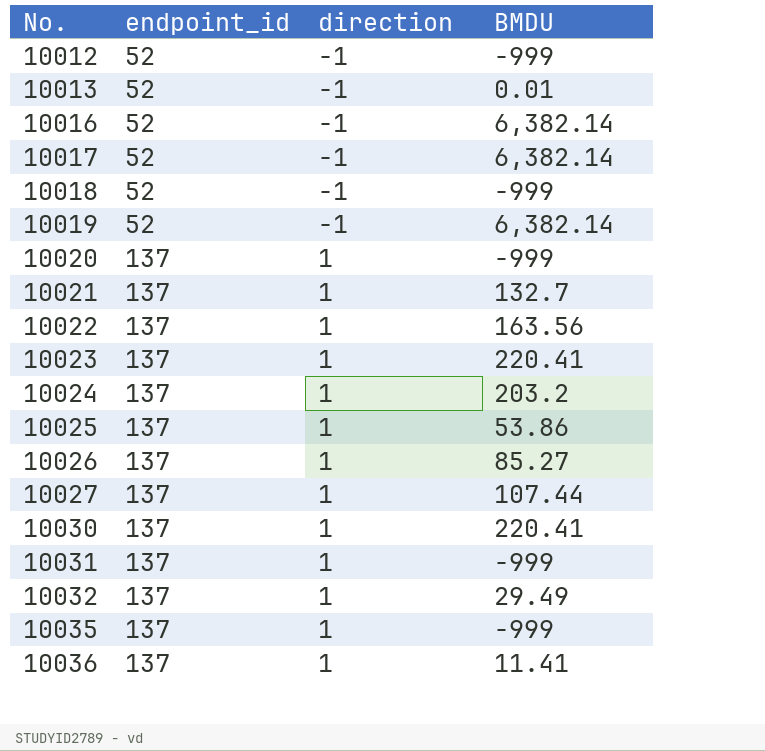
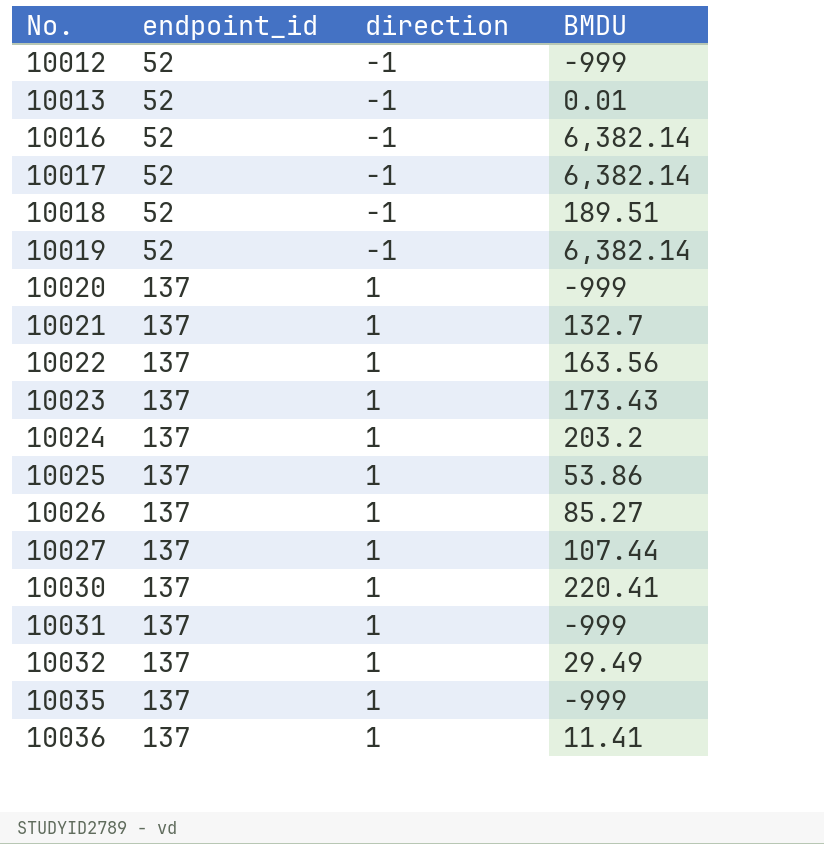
10018 | BMDU: -999 -> 189.51
10023 | BMDU: 220.41 -> 173.43

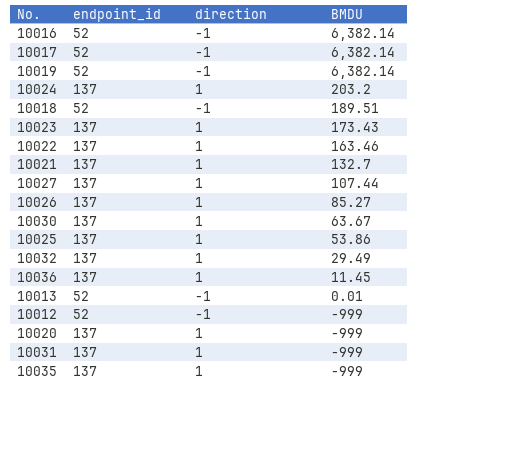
row order: No. ascending -> BMDU descending
10022 | BMDU: 163.56 -> 163.46
10030 | BMDU: 220.41 -> 63.67
10036 | BMDU: 11.41 -> 11.45

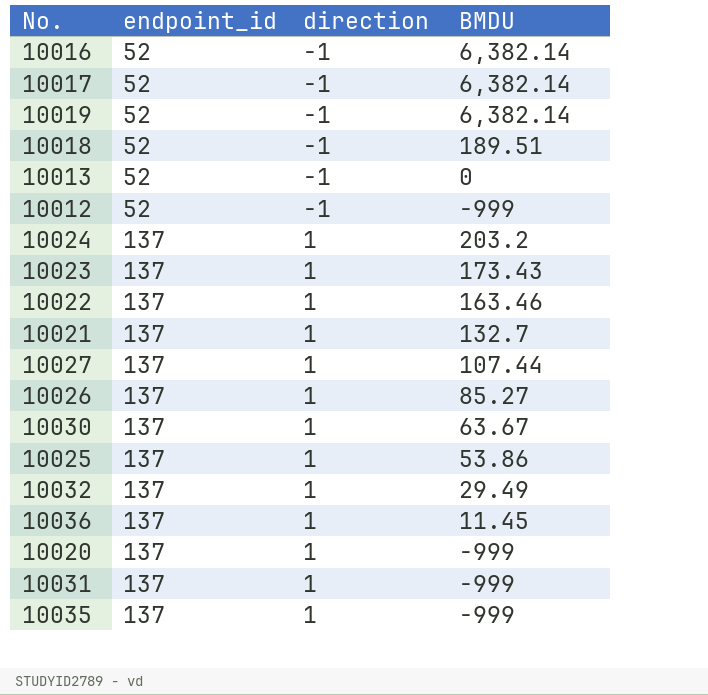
row order: BMDU descending -> endpoint_id ascending
10013 | BMDU: 0.01 -> 0

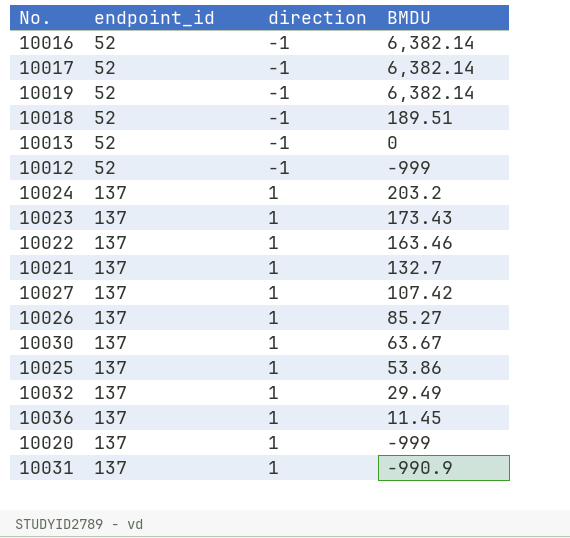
row 10035: 137 | 1 | -999 -> none
10027 | BMDU: 107.44 -> 107.42
10031 | BMDU: -999 -> -990.9

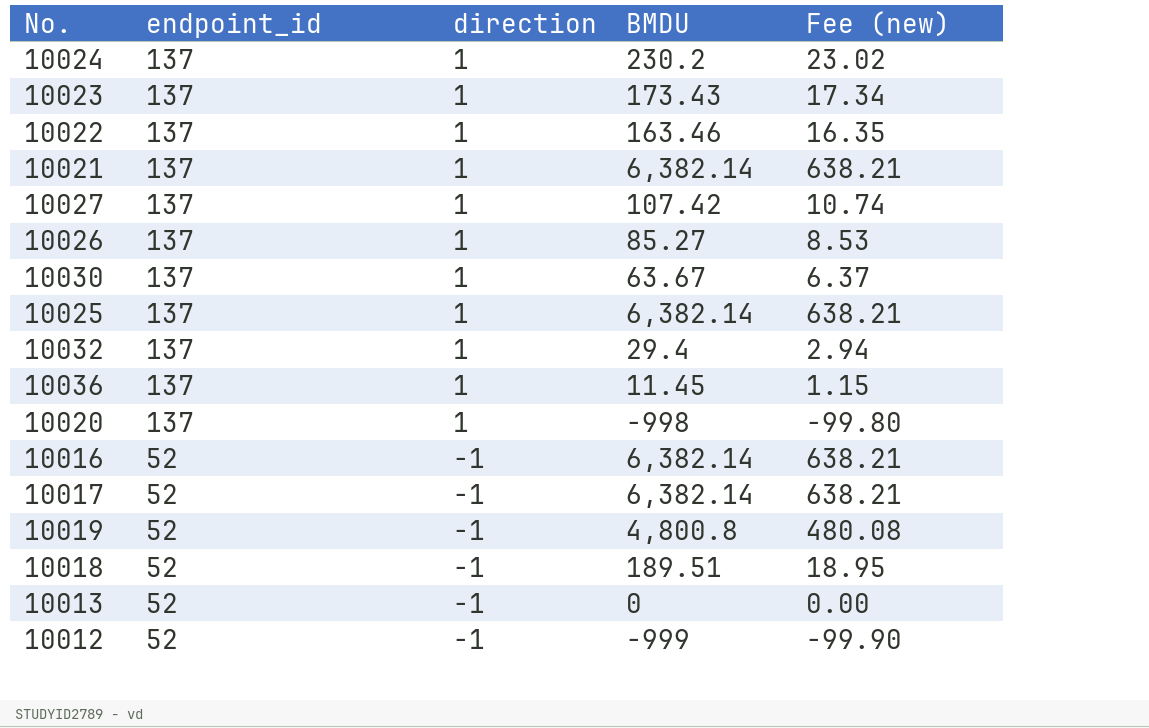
row order: endpoint_id ascending -> endpoint_id descending
column Fee (new) | formula: none -> [BMDU] * 0.1
row 10031: 137 | 1 | -990.9 -> none
10024 | BMDU: 203.2 -> 230.2
10021 | BMDU: 132.7 -> 6,382.14
10025 | BMDU: 53.86 -> 6,382.14
10032 | BMDU: 29.49 -> 29.4
10020 | BMDU: -999 -> -998
10019 | BMDU: 6,382.14 -> 4,800.8

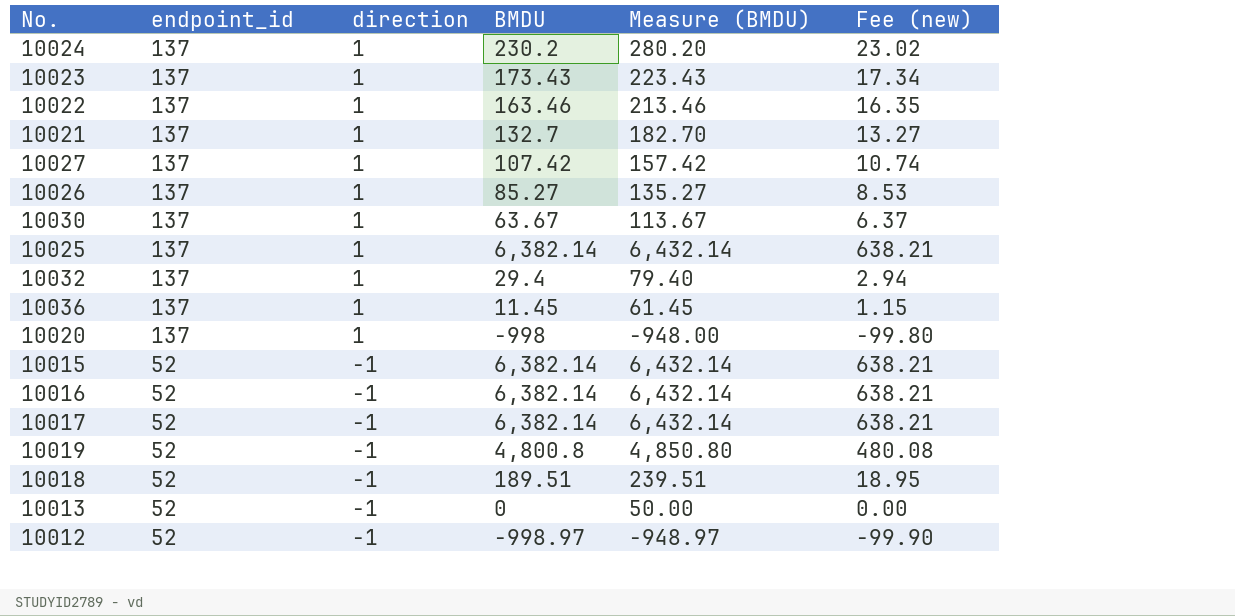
column Measure (BMDU) | formula: none -> [BMDU] + 50
10021 | BMDU: 6,382.14 -> 132.7
10021 | Fee (new): 638.21 -> 13.27
row 10015: none -> 52 | -1 | 6,382.14 | 6,432.14 | 638.21
10012 | BMDU: -999 -> -998.97

